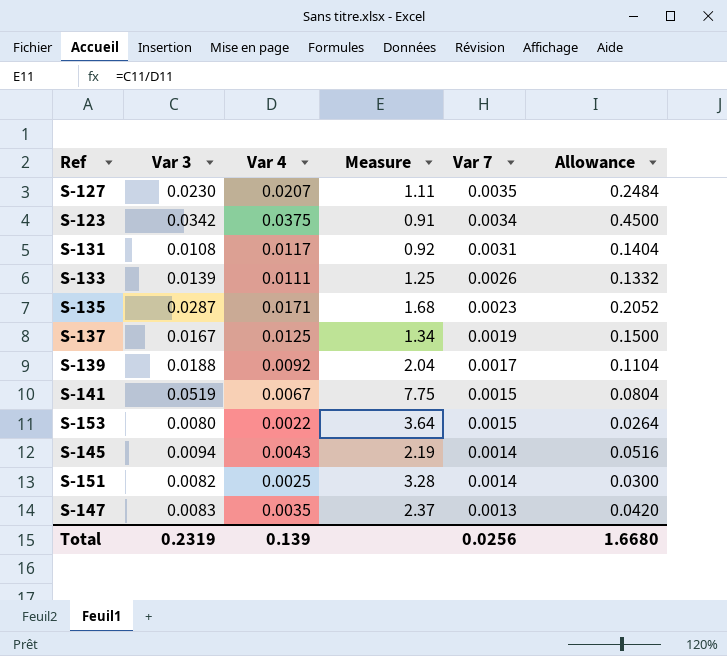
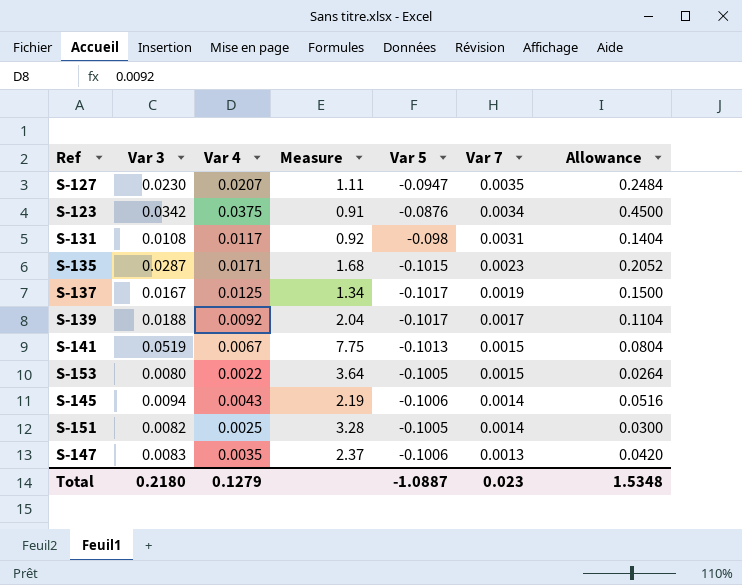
column Var 5 | position: none -> 5
row S-133: 0.0139 | 0.0111 | 1.25 | 0.0026 | 0.1332 -> none
Total | Var 3: 0.2319 -> 0.2180
Total | Var 4: 0.139 -> 0.1279
Total | Var 7: 0.0256 -> 0.023
Total | Allowance: 1.6680 -> 1.5348

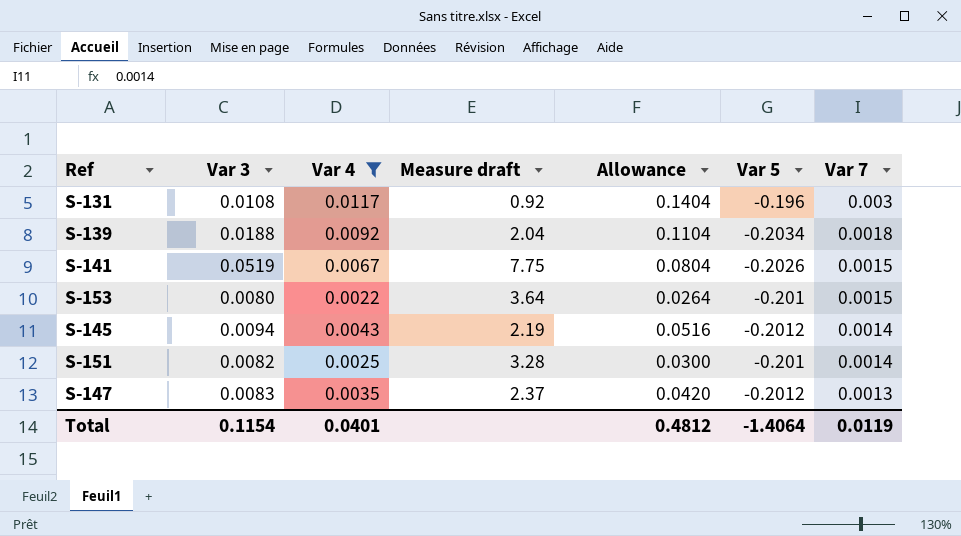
filter: none -> Var 4 <= 0.0117
column name: Measure -> Measure draft
column Allowance | position: 7 -> 5
S-131 | Var 5: -0.098 -> -0.196
S-131 | Var 7: 0.0031 -> 0.003
S-139 | Var 5: -0.1017 -> -0.2034
S-139 | Var 7: 0.0017 -> 0.0018
S-141 | Var 5: -0.1013 -> -0.2026
S-153 | Var 5: -0.1005 -> -0.201
S-145 | Var 5: -0.1006 -> -0.2012
S-151 | Var 5: -0.1005 -> -0.201
S-147 | Var 5: -0.1006 -> -0.2012
Total | Var 3: 0.2180 -> 0.1154
Total | Var 4: 0.1279 -> 0.0401
Total | Allowance: 1.5348 -> 0.4812
Total | Var 5: -1.0887 -> -1.4064
Total | Var 7: 0.023 -> 0.0119

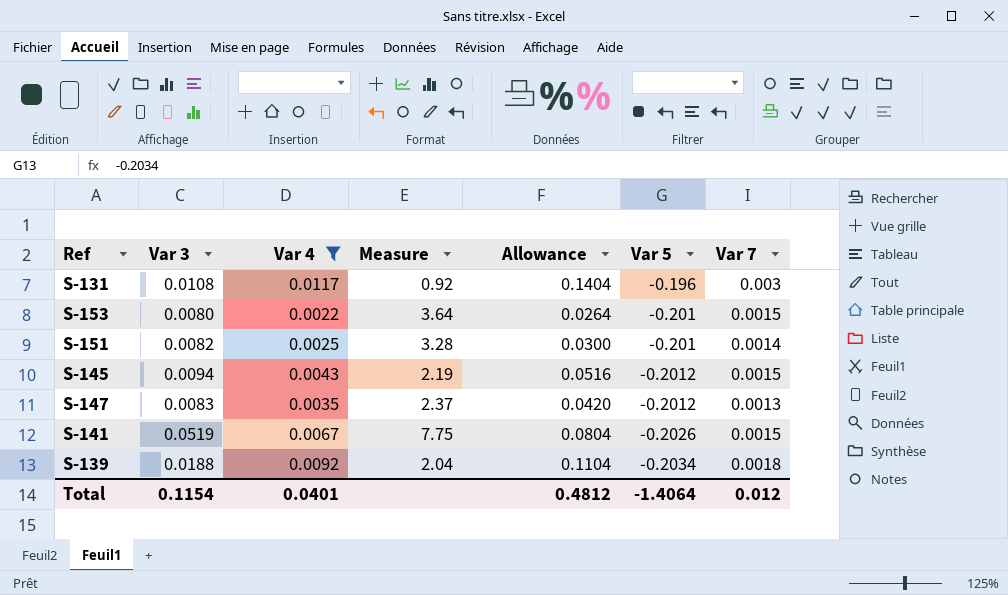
row order: Var 7 descending -> Var 5 descending
column name: Measure draft -> Measure
S-145 | Var 7: 0.0014 -> 0.0015
Total | Var 7: 0.0119 -> 0.012

